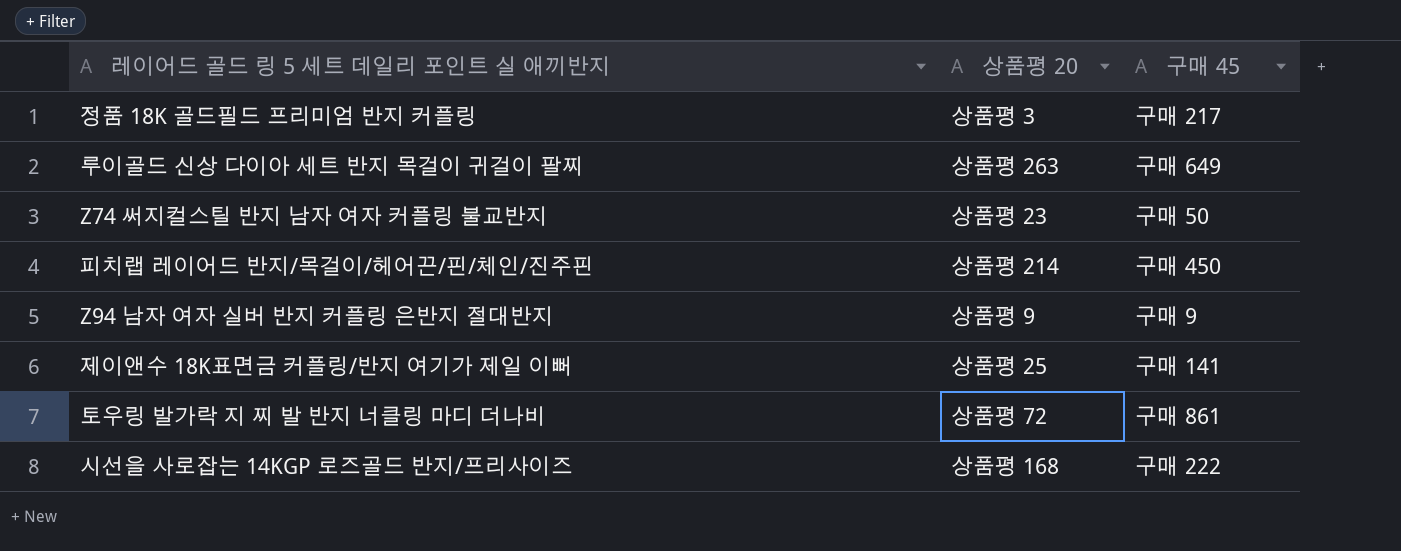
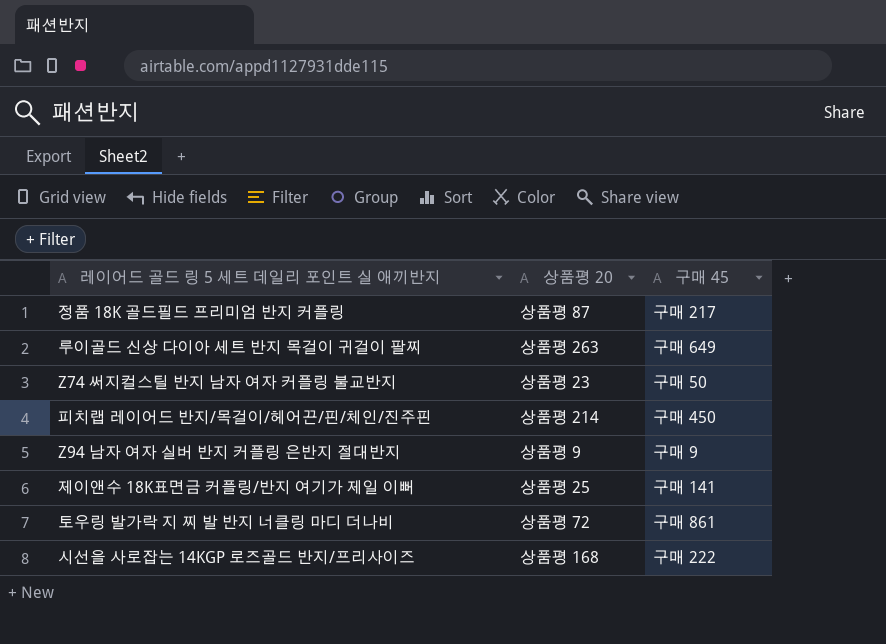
정품 18K 골드필드 프리미엄 반지 커플링 | 상품평 20: 상품평 3 -> 상품평 87

